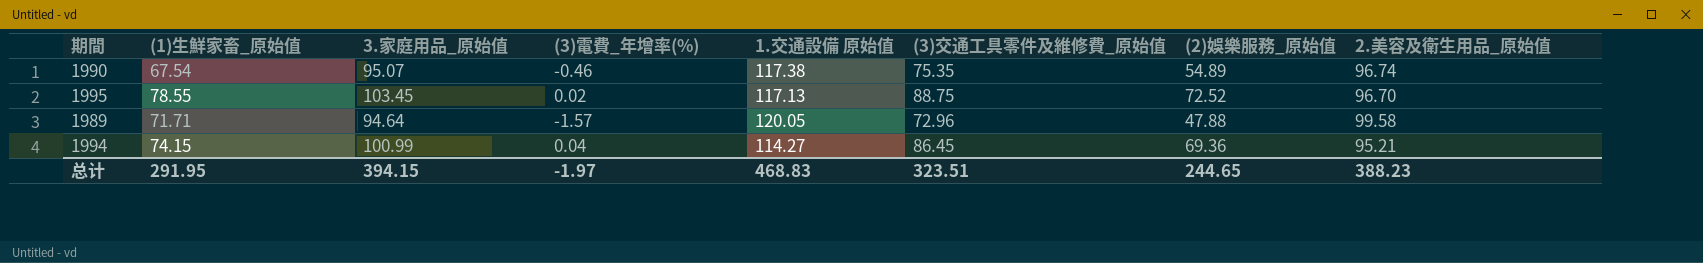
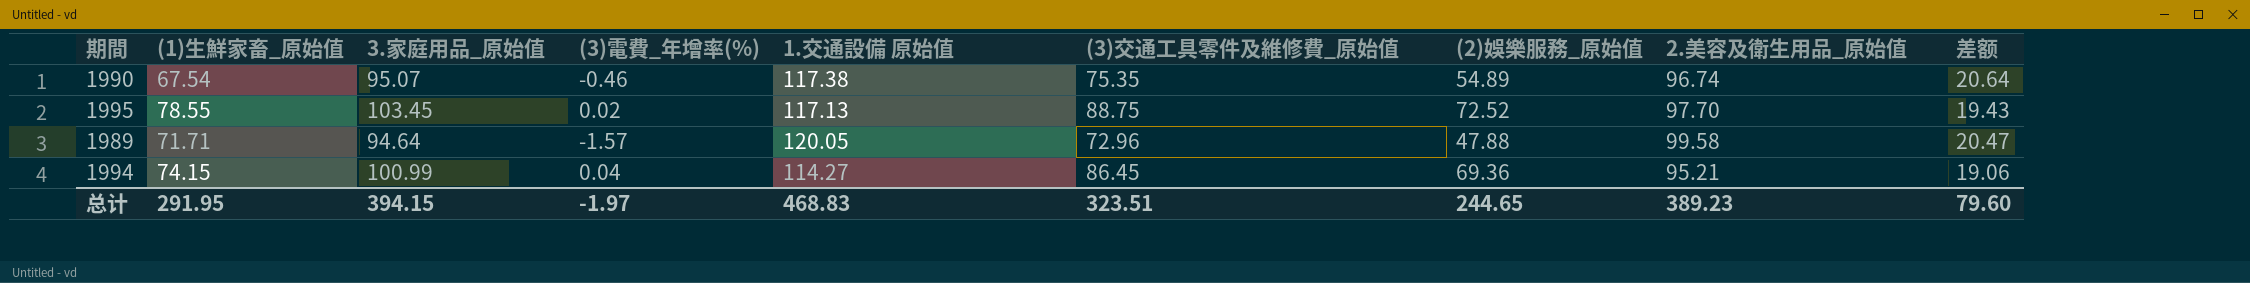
column 差额 | formula: none -> [1.交通設備 原始值] - [2.美容及衛生用品_原始值]
1995 | 2.美容及衛生用品_原始值: 96.70 -> 97.70
总计 | 2.美容及衛生用品_原始值: 388.23 -> 389.23

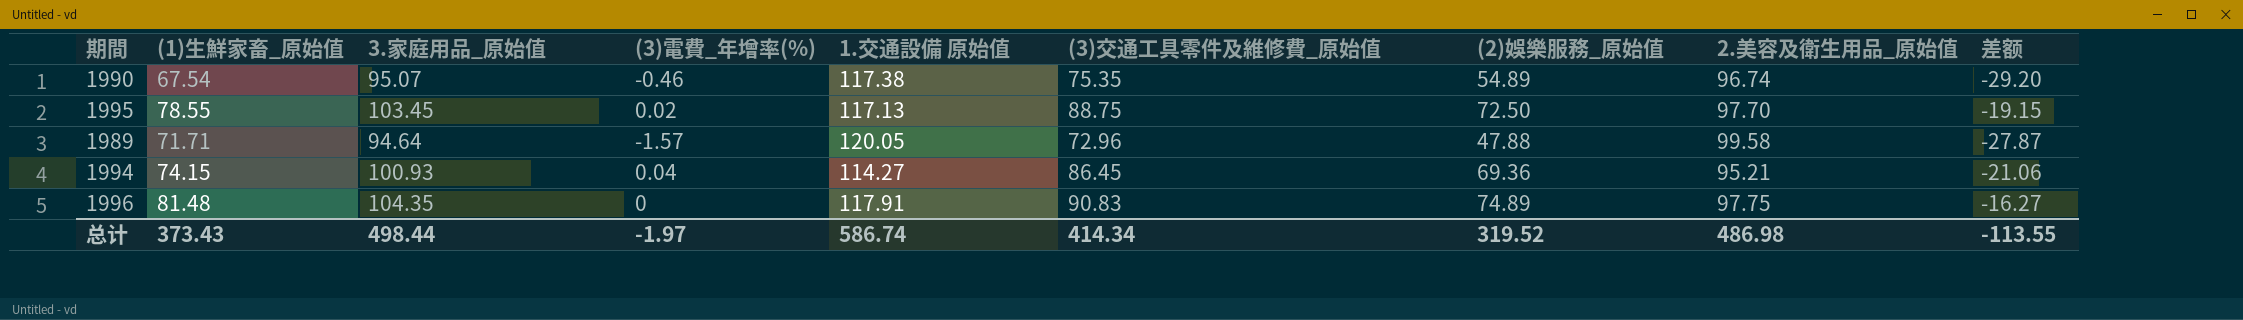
column 差额 | formula: [1.交通設備 原始值] - [2.美容及衛生用品_原始值] -> [(1)生鮮家畜_原始值] - [2.美容及衛生用品_原始值]
1995 | (2)娛樂服務_原始值: 72.52 -> 72.50
1994 | 3.家庭用品_原始值: 100.99 -> 100.93
row 1996: none -> 81.48 | 104.35 | 0 | 117.91 | 90.83 | 74.89 | 97.75 | -16.27
总计 | (1)生鮮家畜_原始值: 291.95 -> 373.43
总计 | 3.家庭用品_原始值: 394.15 -> 498.44
总计 | 1.交通設備 原始值: 468.83 -> 586.74
总计 | (3)交通工具零件及維修費_原始值: 323.51 -> 414.34
总计 | (2)娛樂服務_原始值: 244.65 -> 319.52
总计 | 2.美容及衛生用品_原始值: 389.23 -> 486.98
总计 | 差额: 79.60 -> -113.55

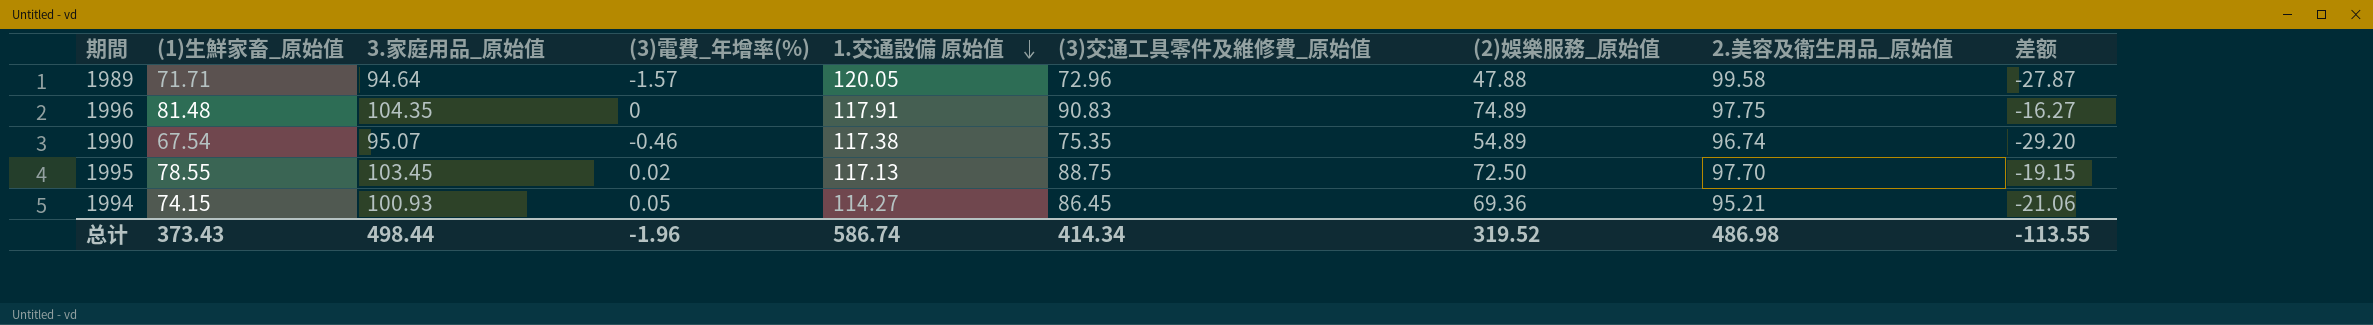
row order: none -> 1.交通設備 原始值 descending
1994 | (3)電費_年增率(%): 0.04 -> 0.05
总计 | (3)電費_年增率(%): -1.97 -> -1.96

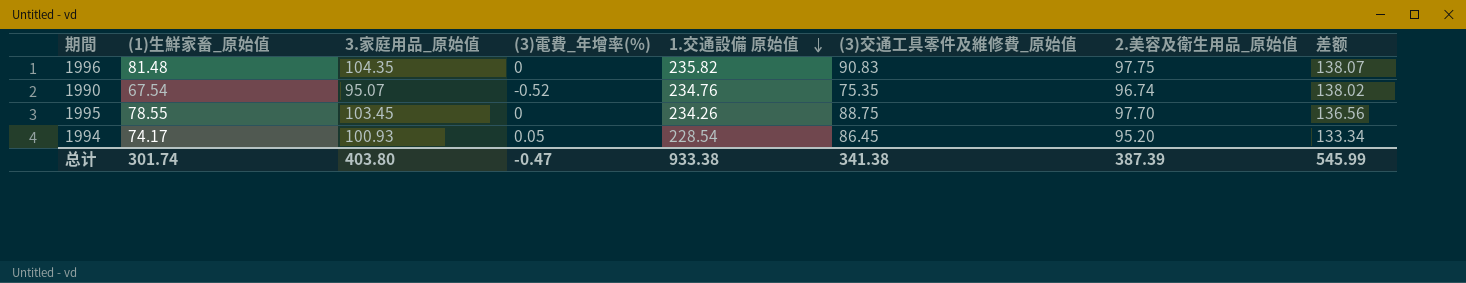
column (2)娛樂服務_原始值 | position: 7 -> none
column 差额 | formula: [(1)生鮮家畜_原始值] - [2.美容及衛生用品_原始值] -> [1.交通設備 原始值] - [2.美容及衛生用品_原始值]
row 1989: 71.71 | 94.64 | -1.57 | 120.05 | 72.96 | 47.88 | 99.58 | -27.87 -> none
1996 | 1.交通設備 原始值: 117.91 -> 235.82
1990 | (3)電費_年增率(%): -0.46 -> -0.52
1990 | 1.交通設備 原始值: 117.38 -> 234.76
1995 | (3)電費_年增率(%): 0.02 -> 0
1995 | 1.交通設備 原始值: 117.13 -> 234.26
1994 | (1)生鮮家畜_原始值: 74.15 -> 74.17
1994 | 1.交通設備 原始值: 114.27 -> 228.54
1994 | 2.美容及衛生用品_原始值: 95.21 -> 95.20
总计 | (1)生鮮家畜_原始值: 373.43 -> 301.74
总计 | 3.家庭用品_原始值: 498.44 -> 403.80
总计 | (3)電費_年增率(%): -1.96 -> -0.47
总计 | 1.交通設備 原始值: 586.74 -> 933.38
总计 | (3)交通工具零件及維修費_原始值: 414.34 -> 341.38
总计 | 2.美容及衛生用品_原始值: 486.98 -> 387.39
总计 | 差额: -113.55 -> 545.99

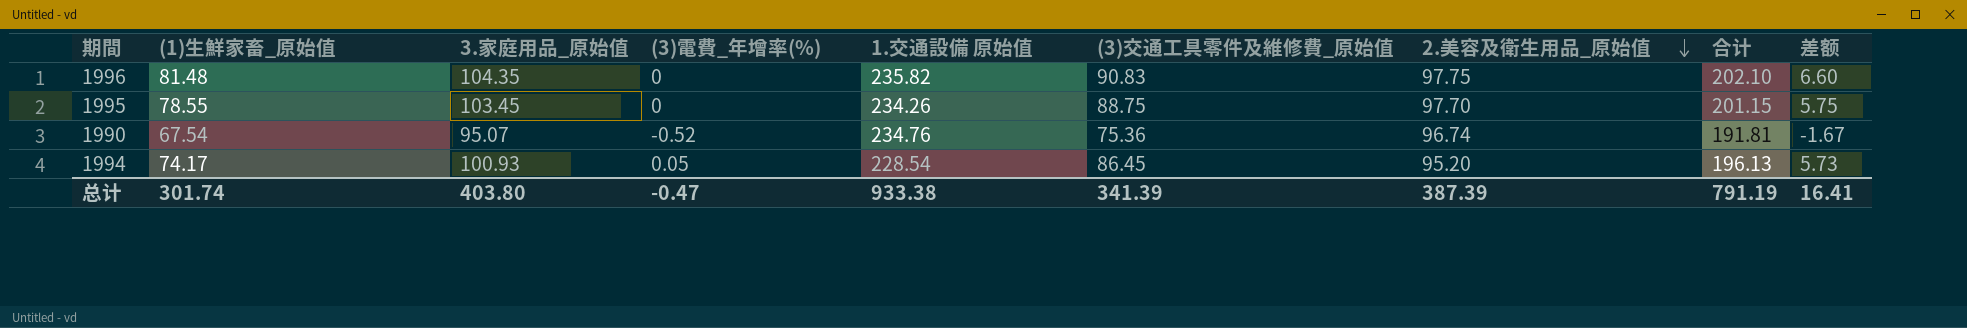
row order: 1.交通設備 原始值 descending -> 2.美容及衛生用品_原始值 descending
column 合计 | formula: none -> [3.家庭用品_原始值] + [2.美容及衛生用品_原始值]
column 差额 | formula: [1.交通設備 原始值] - [2.美容及衛生用品_原始值] -> [3.家庭用品_原始值] - [2.美容及衛生用品_原始值]
1990 | (3)交通工具零件及維修費_原始值: 75.35 -> 75.36
总计 | (3)交通工具零件及維修費_原始值: 341.38 -> 341.39
总计 | 差额: 545.99 -> 16.41

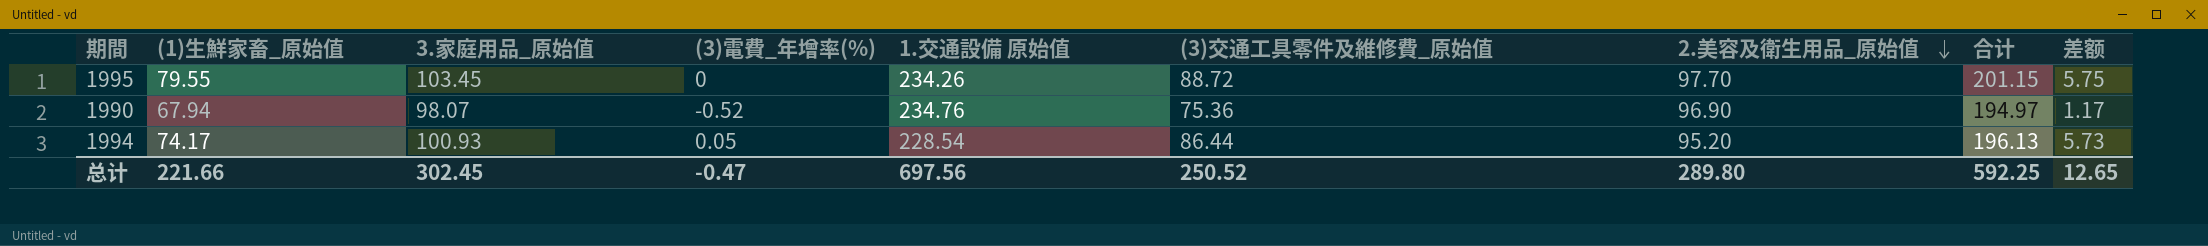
row 1996: 81.48 | 104.35 | 0 | 235.82 | 90.83 | 97.75 | 202.10 | 6.60 -> none
1995 | (1)生鮮家畜_原始值: 78.55 -> 79.55
1995 | (3)交通工具零件及維修費_原始值: 88.75 -> 88.72
1990 | (1)生鮮家畜_原始值: 67.54 -> 67.94
1990 | 3.家庭用品_原始值: 95.07 -> 98.07
1990 | 2.美容及衛生用品_原始值: 96.74 -> 96.90
1990 | 合计: 191.81 -> 194.97
1990 | 差额: -1.67 -> 1.17
1994 | (3)交通工具零件及維修費_原始值: 86.45 -> 86.44
总计 | (1)生鮮家畜_原始值: 301.74 -> 221.66
总计 | 3.家庭用品_原始值: 403.80 -> 302.45
总计 | 1.交通設備 原始值: 933.38 -> 697.56
总计 | (3)交通工具零件及維修費_原始值: 341.39 -> 250.52
总计 | 2.美容及衛生用品_原始值: 387.39 -> 289.80
总计 | 合计: 791.19 -> 592.25
总计 | 差额: 16.41 -> 12.65

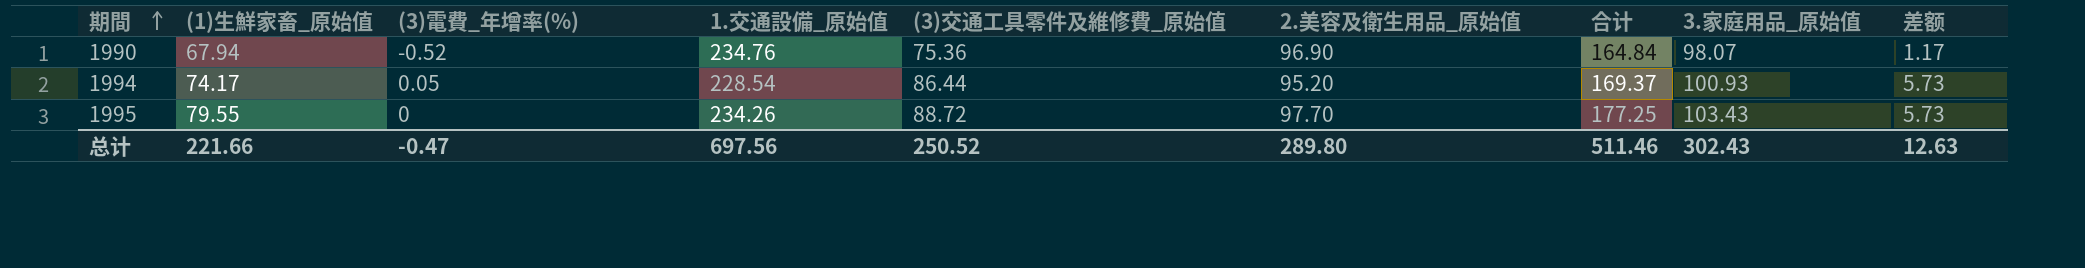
row order: 2.美容及衛生用品_原始值 descending -> 期間 ascending
column name: 1.交通設備 原始值 -> 1.交通設備_原始值
column 合计 | formula: [3.家庭用品_原始值] + [2.美容及衛生用品_原始值] -> [(1)生鮮家畜_原始值] + [2.美容及衛生用品_原始值]
column 3.家庭用品_原始值 | position: 3 -> 8
1995 | 3.家庭用品_原始值: 103.45 -> 103.43
1995 | 差额: 5.75 -> 5.73
总计 | 合计: 592.25 -> 511.46
总计 | 3.家庭用品_原始值: 302.45 -> 302.43
总计 | 差额: 12.65 -> 12.63

